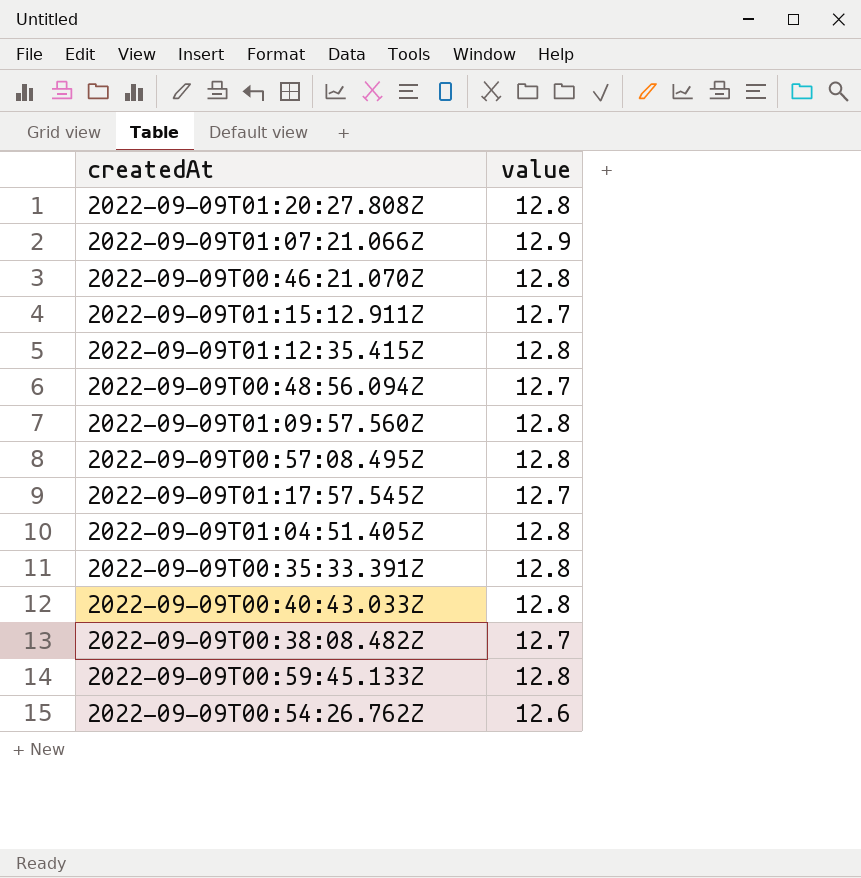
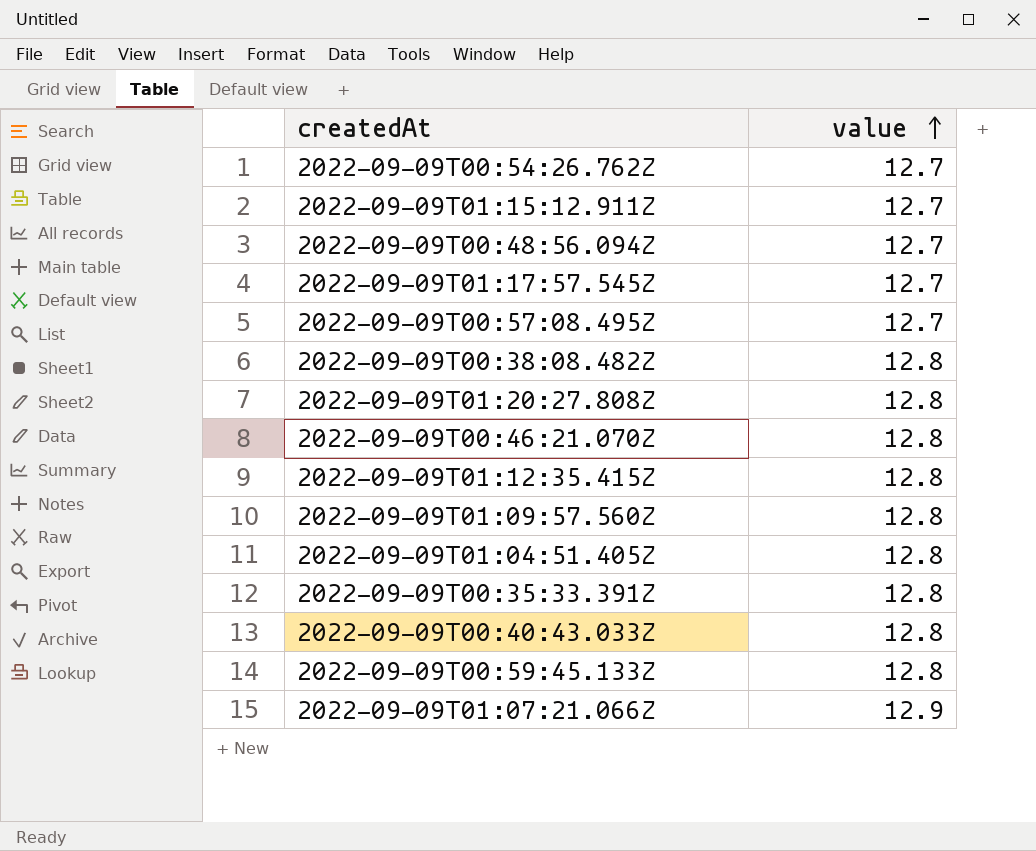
row order: none -> value ascending
2022-09-09T00:54:26.762Z | value: 12.6 -> 12.7
2022-09-09T00:57:08.495Z | value: 12.8 -> 12.7
2022-09-09T00:38:08.482Z | value: 12.7 -> 12.8

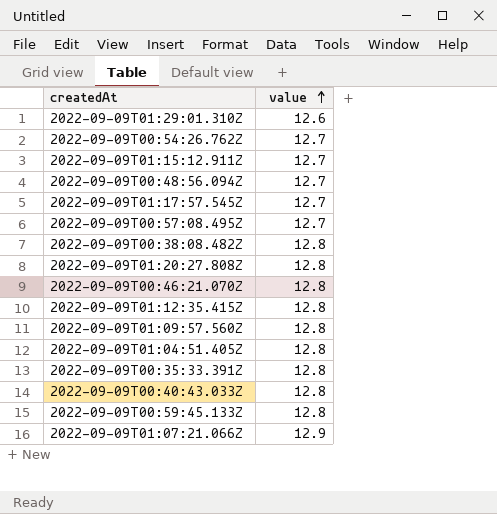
row 2022-09-09T01:29:01.310Z: none -> 12.6

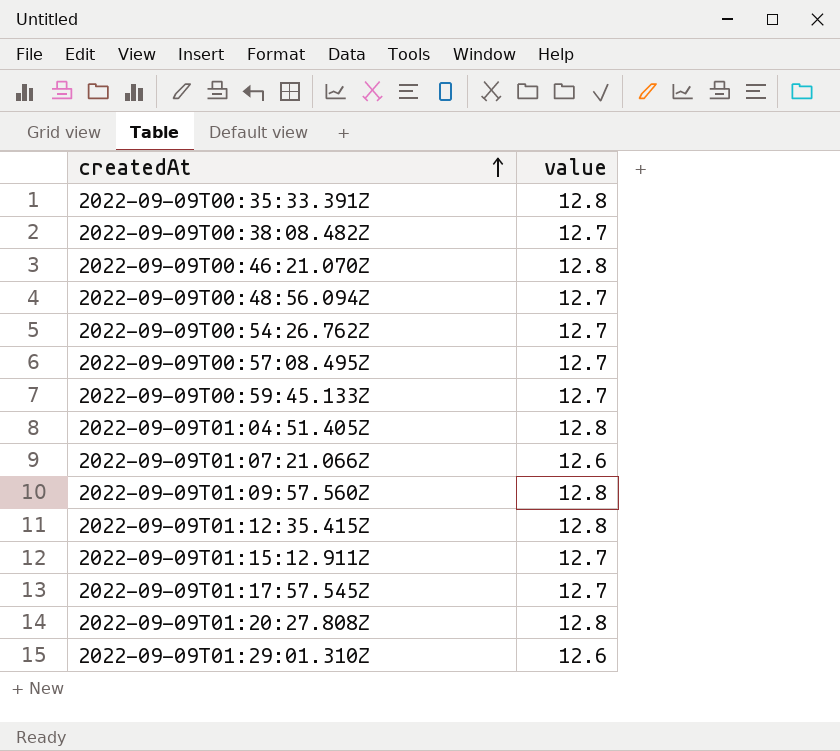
row order: value ascending -> createdAt ascending
row 2022-09-09T00:40:43.033Z: 12.8 -> none
2022-09-09T00:38:08.482Z | value: 12.8 -> 12.7
2022-09-09T00:59:45.133Z | value: 12.8 -> 12.7
2022-09-09T01:07:21.066Z | value: 12.9 -> 12.6

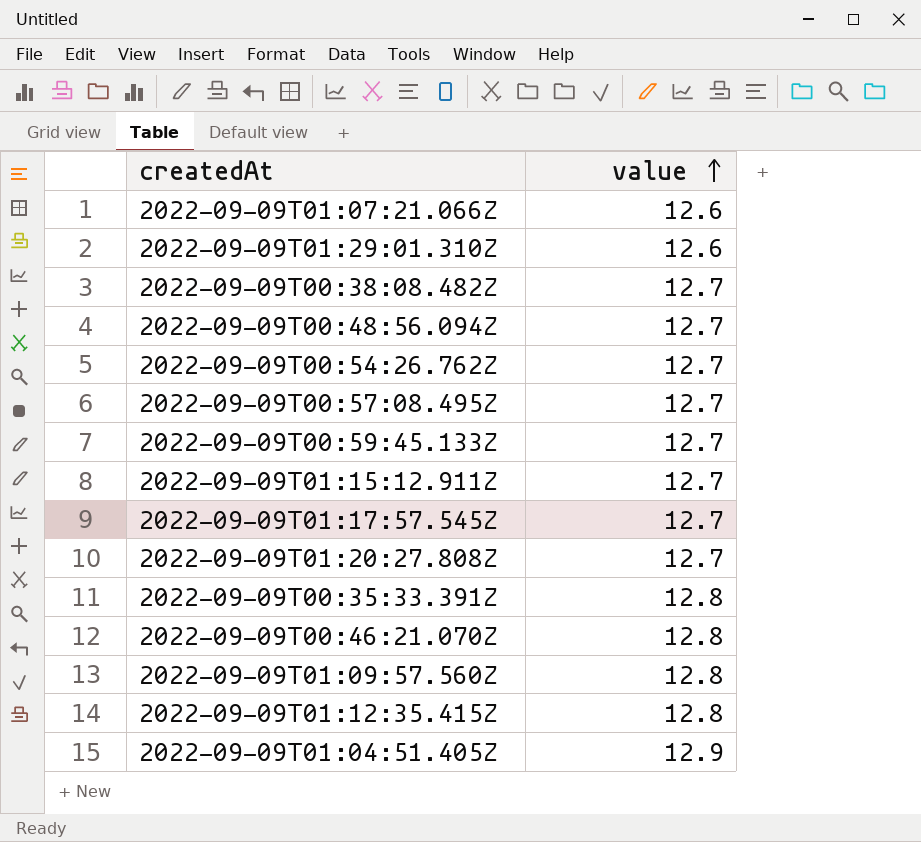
row order: createdAt ascending -> value ascending
2022-09-09T01:20:27.808Z | value: 12.8 -> 12.7
2022-09-09T01:04:51.405Z | value: 12.8 -> 12.9

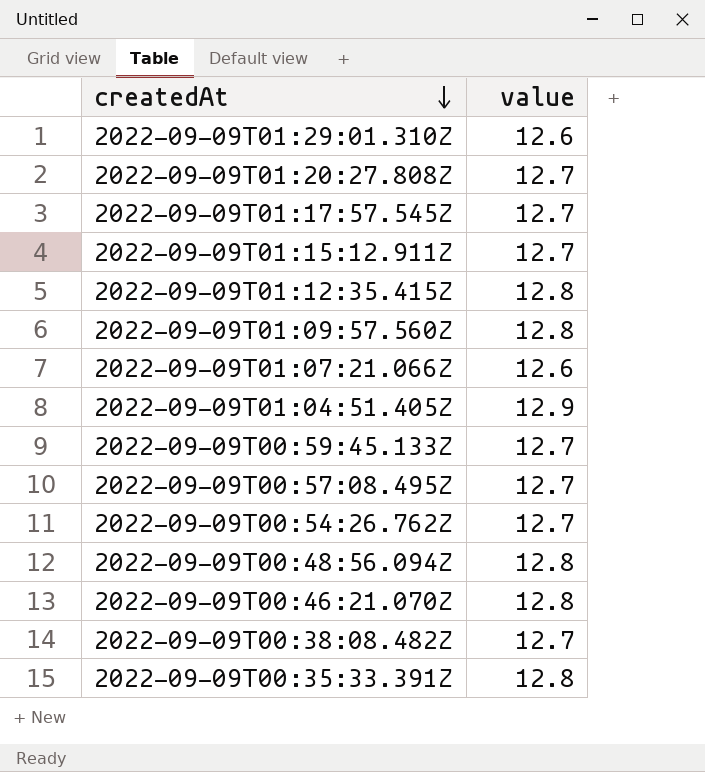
row order: value ascending -> createdAt descending
2022-09-09T00:48:56.094Z | value: 12.7 -> 12.8

